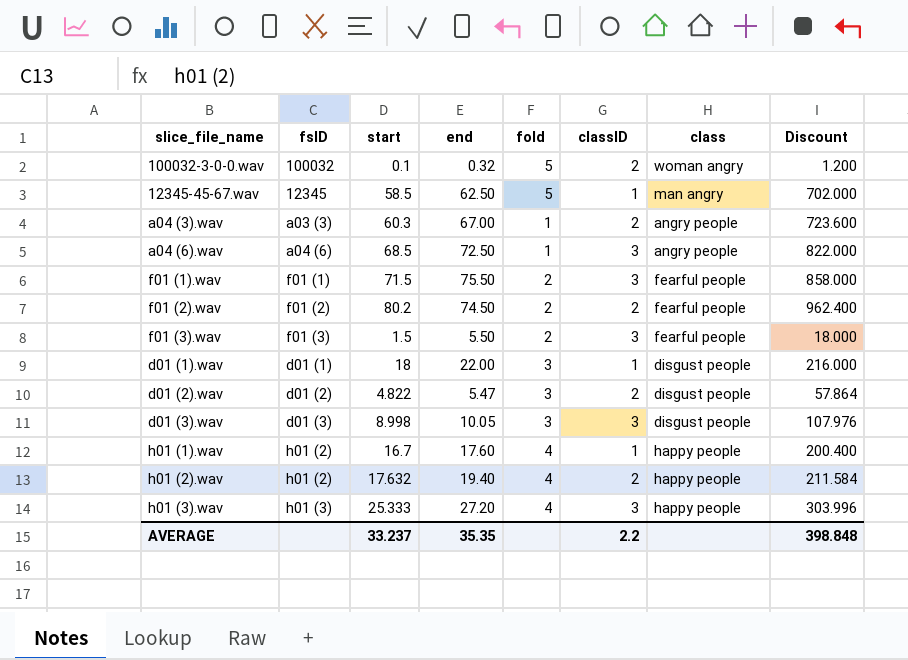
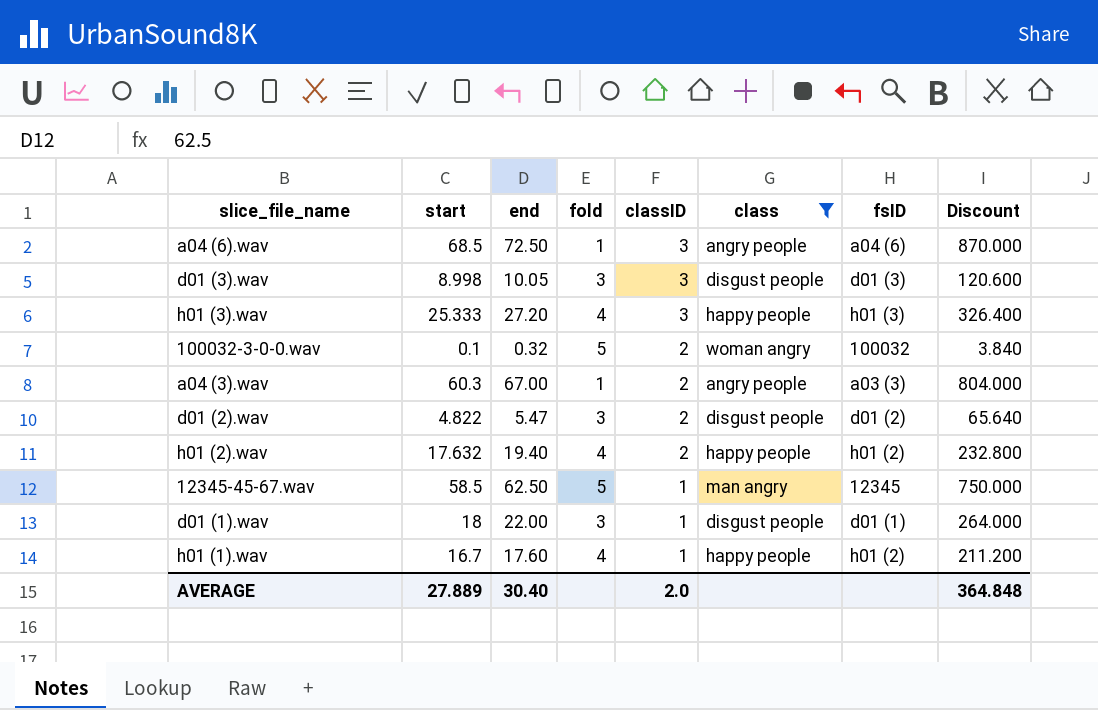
filter: none -> class != fearful people
row order: none -> classID descending
column fsID | position: 2 -> 7
column Discount | formula: [start] * 12 -> [end] * 12
AVERAGE | start: 33.237 -> 27.889
AVERAGE | end: 35.35 -> 30.40
AVERAGE | classID: 2.2 -> 2.0
AVERAGE | Discount: 398.848 -> 364.848

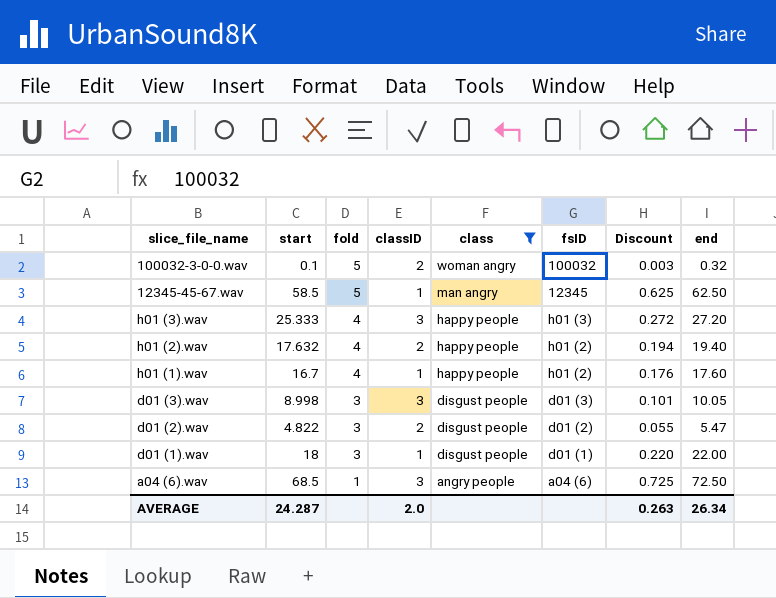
row order: classID descending -> fold descending
column Discount | formula: [end] * 12 -> [end] * 0.01
column end | position: 3 -> 8
row a04 (3).wav: 60.3 | 67.00 | 1 | 2 | angry people | a03 (3) | 804.000 -> none
AVERAGE | start: 27.889 -> 24.287
AVERAGE | Discount: 364.848 -> 0.263
AVERAGE | end: 30.40 -> 26.34

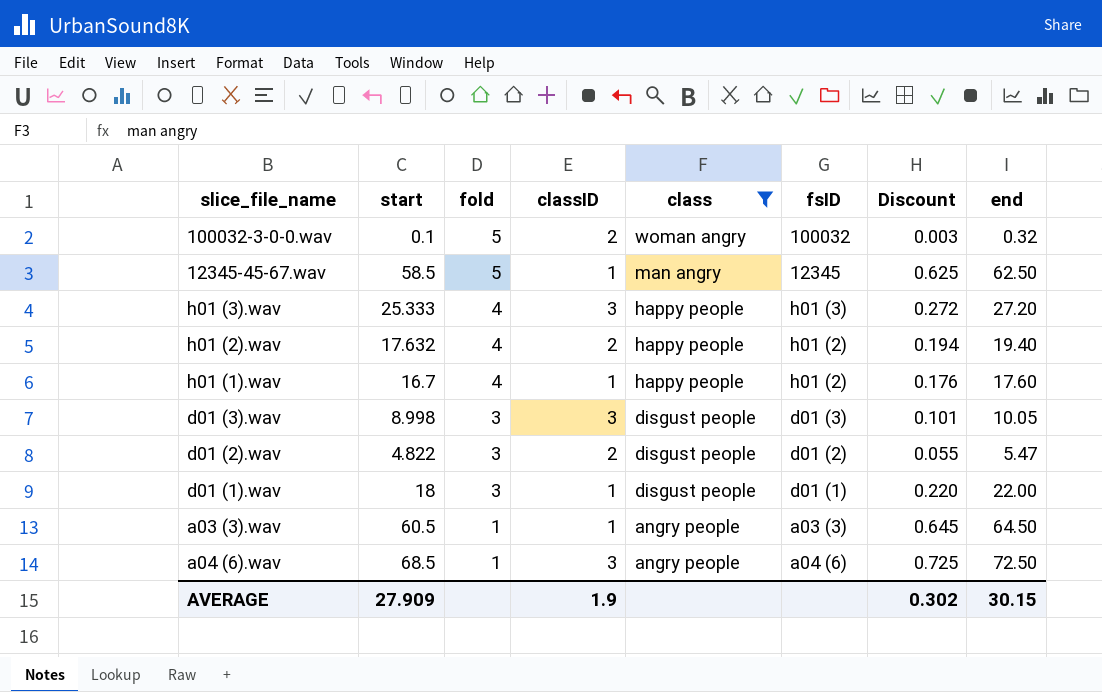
row a03 (3).wav: none -> 60.5 | 1 | 1 | angry people | a03 (3) | 0.645 | 64.50
AVERAGE | start: 24.287 -> 27.909
AVERAGE | classID: 2.0 -> 1.9
AVERAGE | Discount: 0.263 -> 0.302
AVERAGE | end: 26.34 -> 30.15

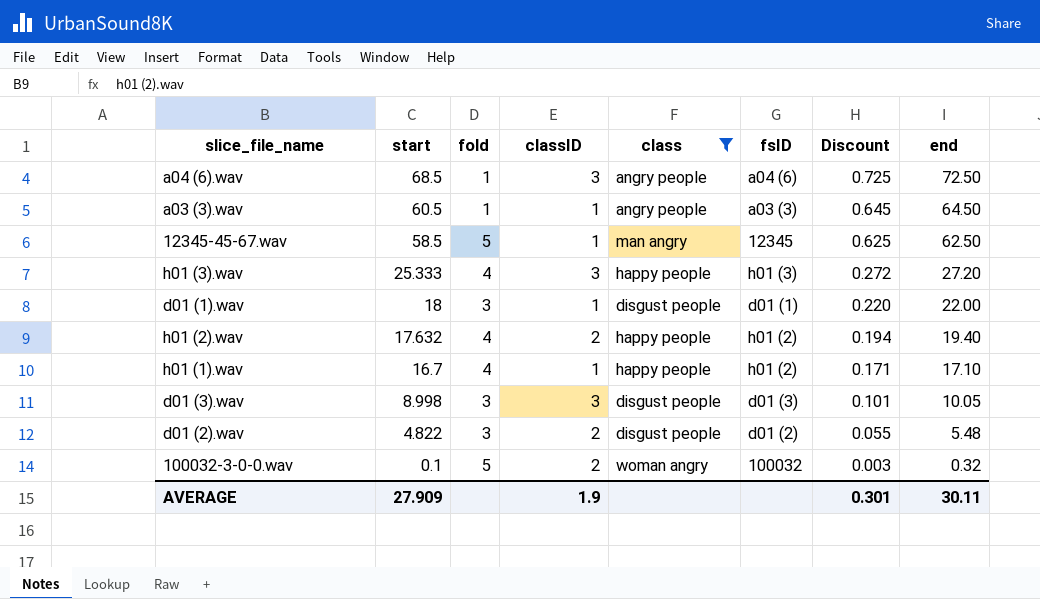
row order: fold descending -> start descending
h01 (1).wav | Discount: 0.176 -> 0.171
h01 (1).wav | end: 17.60 -> 17.10
d01 (2).wav | end: 5.47 -> 5.48
AVERAGE | Discount: 0.302 -> 0.301
AVERAGE | end: 30.15 -> 30.11

